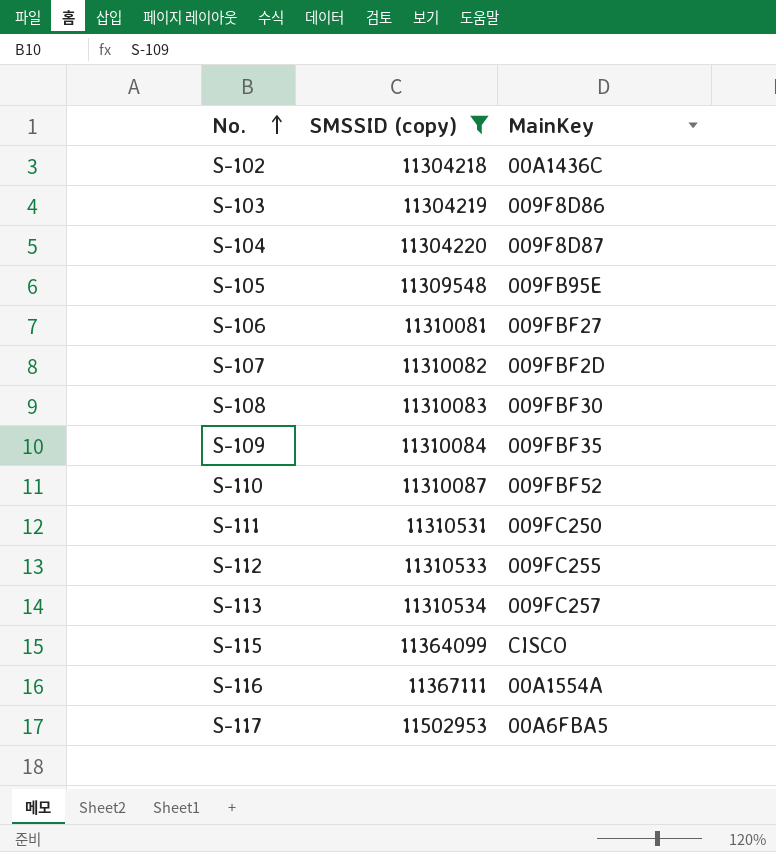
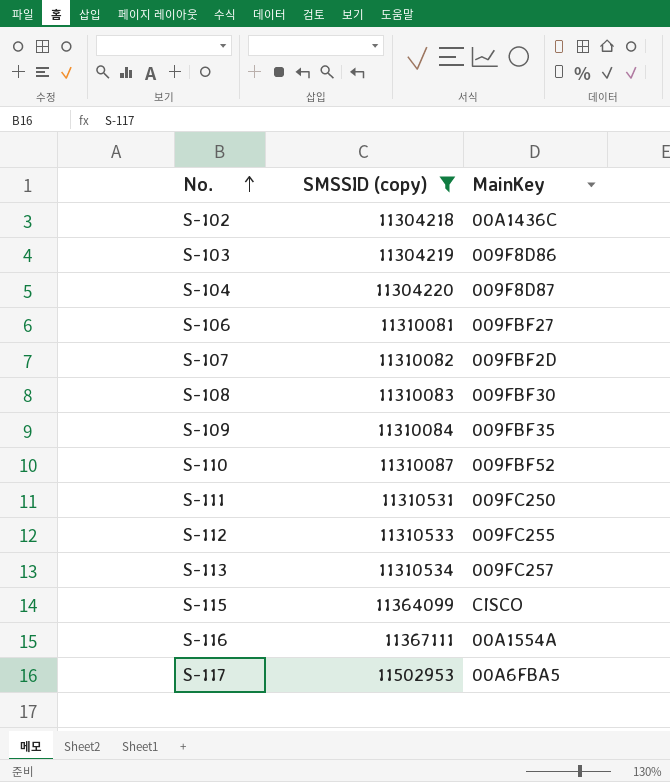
row S-105: 11309548 | 009FB95E -> none

